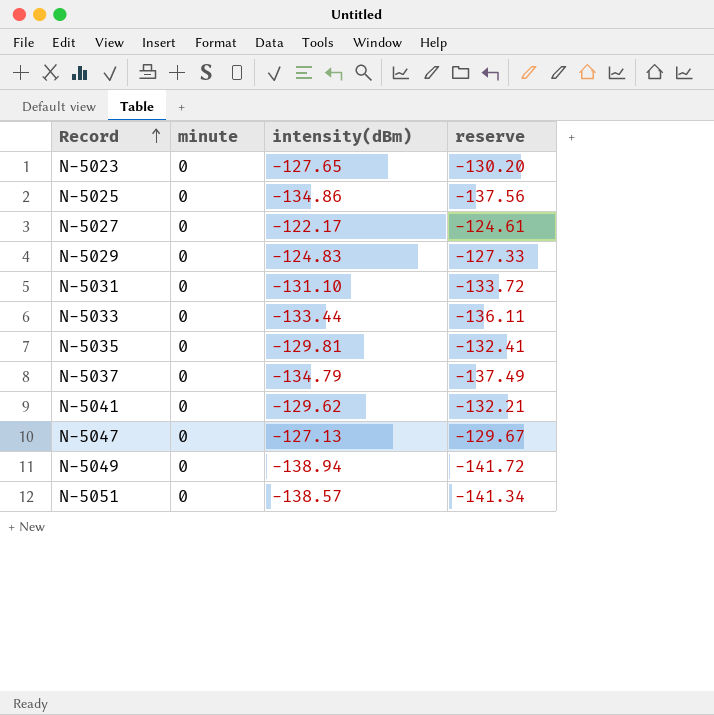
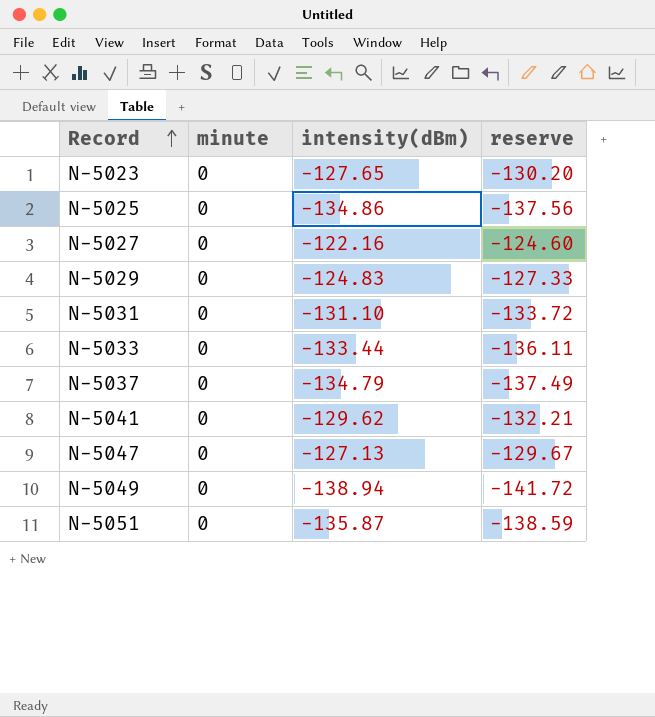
row N-5035: 0 | -129.81 | -132.41 -> none
N-5027 | intensity(dBm): -122.17 -> -122.16
N-5027 | reserve: -124.61 -> -124.60
N-5051 | intensity(dBm): -138.57 -> -135.87
N-5051 | reserve: -141.34 -> -138.59

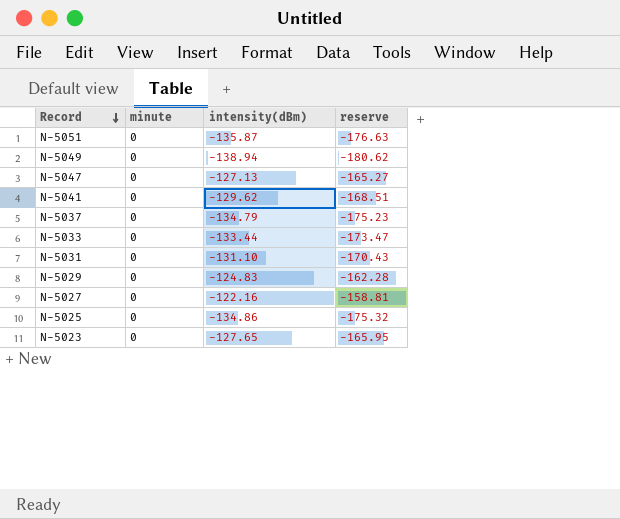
row order: Record ascending -> Record descending
column reserve | formula: [intensity(dBm)] * 1.02 -> [intensity(dBm)] * 1.3

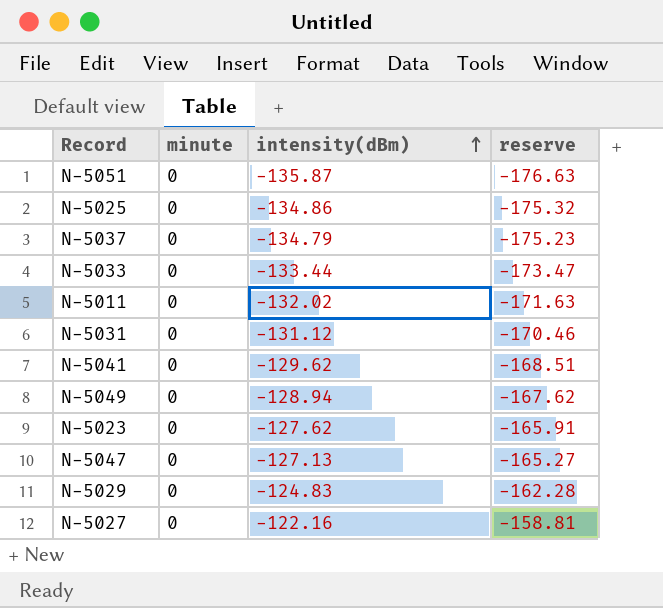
row order: Record descending -> intensity(dBm) ascending
row N-5011: none -> 0 | -132.02 | -171.63
N-5031 | intensity(dBm): -131.10 -> -131.12
N-5031 | reserve: -170.43 -> -170.46
N-5049 | intensity(dBm): -138.94 -> -128.94
N-5049 | reserve: -180.62 -> -167.62
N-5023 | intensity(dBm): -127.65 -> -127.62
N-5023 | reserve: -165.95 -> -165.91

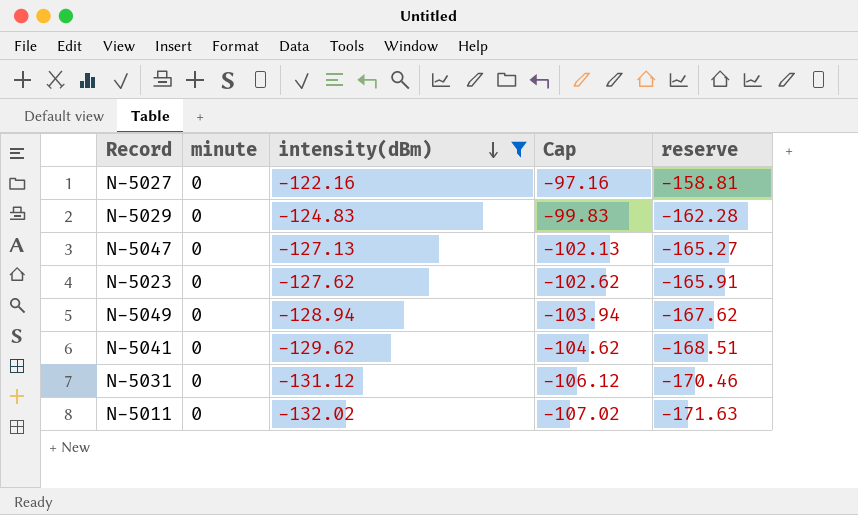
filter: none -> intensity(dBm) >= -132.02
row order: intensity(dBm) ascending -> intensity(dBm) descending
column Cap | formula: none -> [intensity(dBm)] + 25

